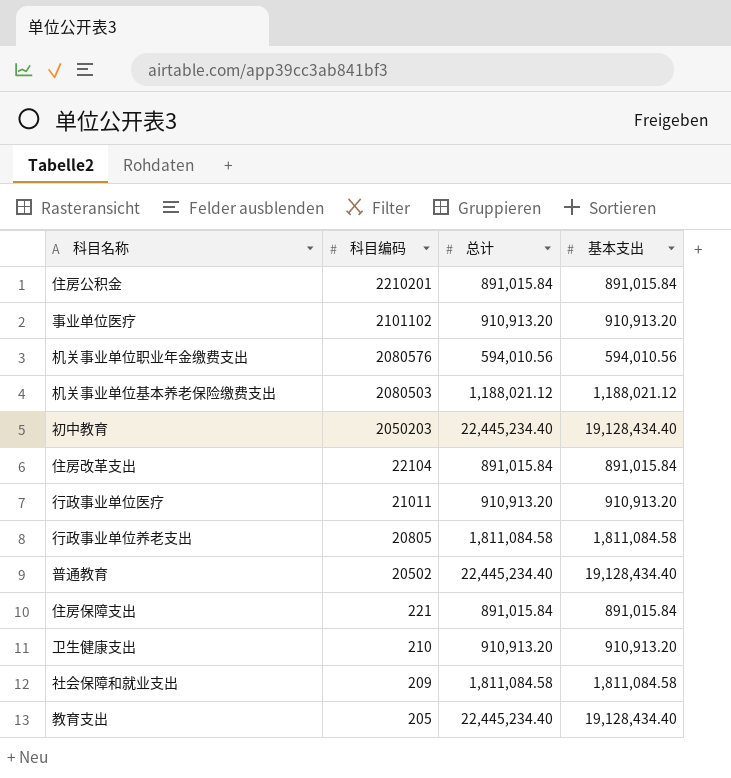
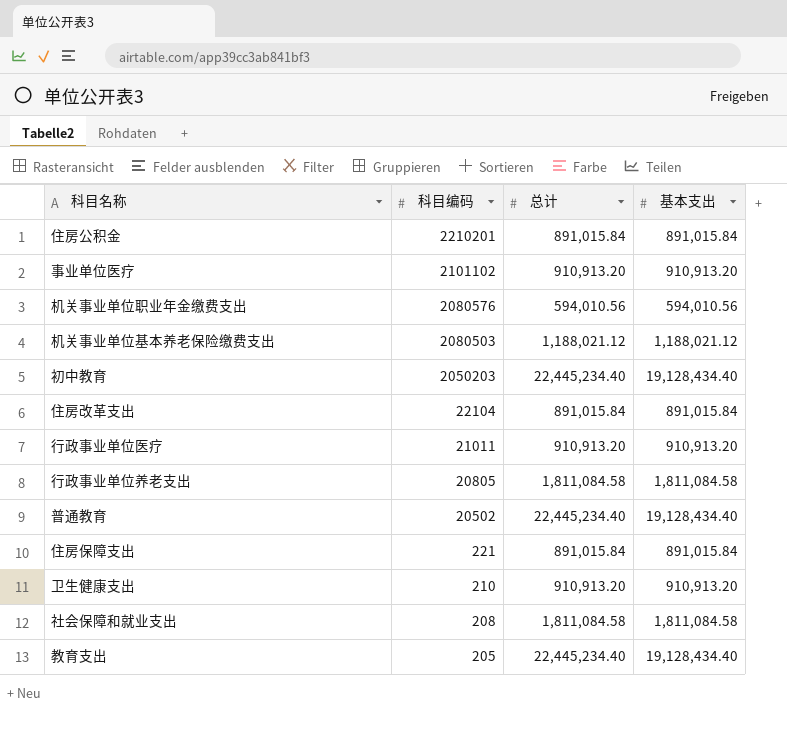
社会保障和就业支出 | 科目编码: 209 -> 208

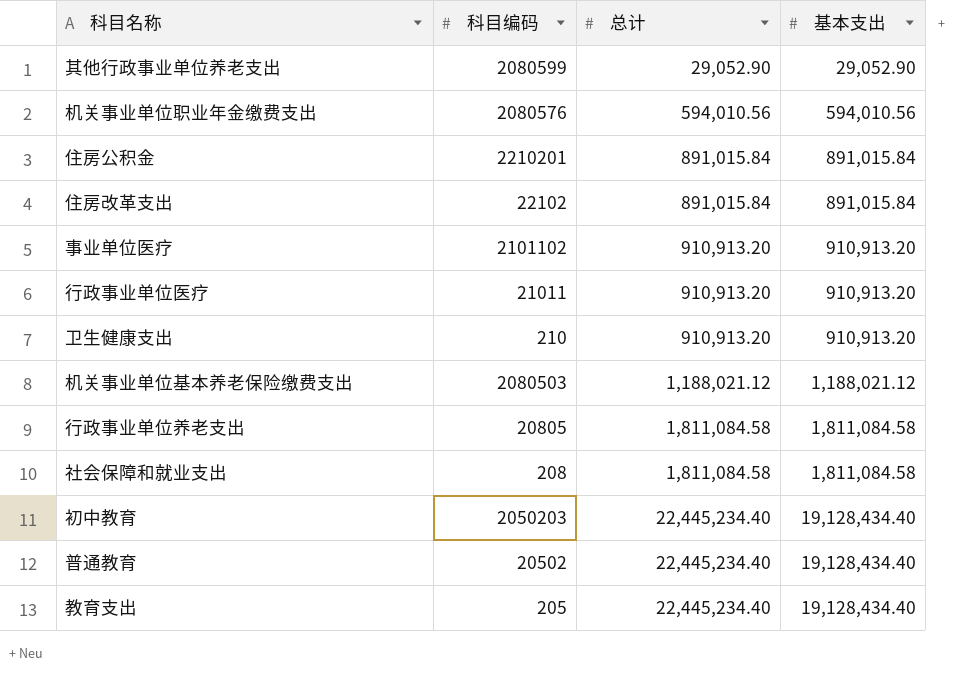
row order: 科目编码 descending -> 总计 ascending
row 住房保障支出: 221 | 891,015.84 | 891,015.84 -> none
row 其他行政事业单位养老支出: none -> 2080599 | 29,052.90 | 29,052.90
住房改革支出 | 科目编码: 22104 -> 22102

